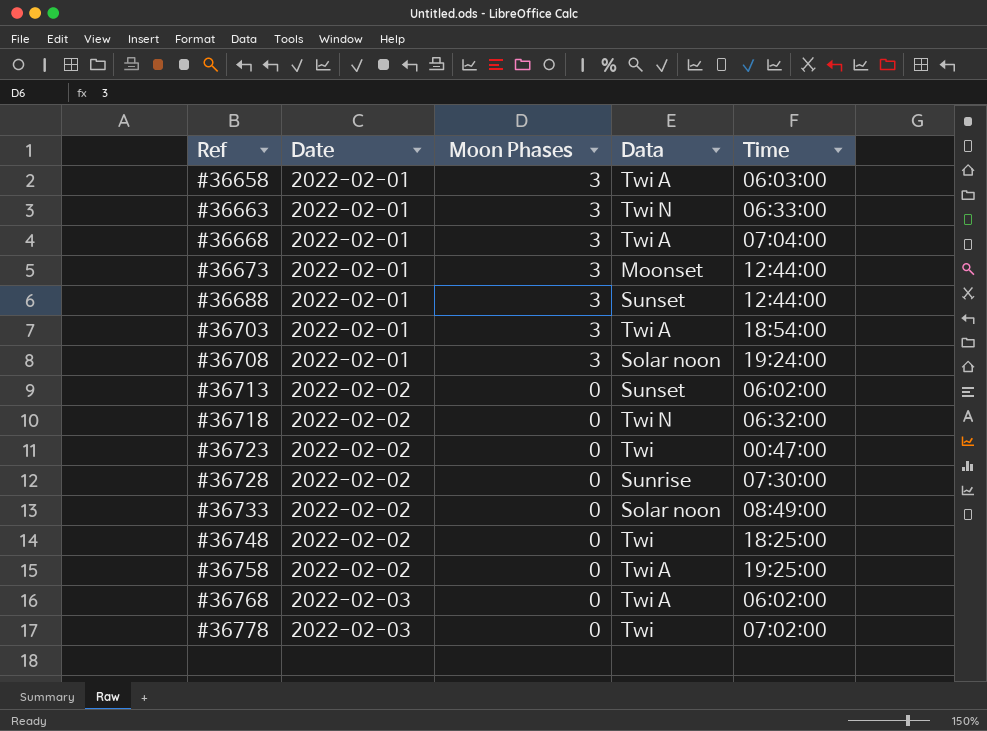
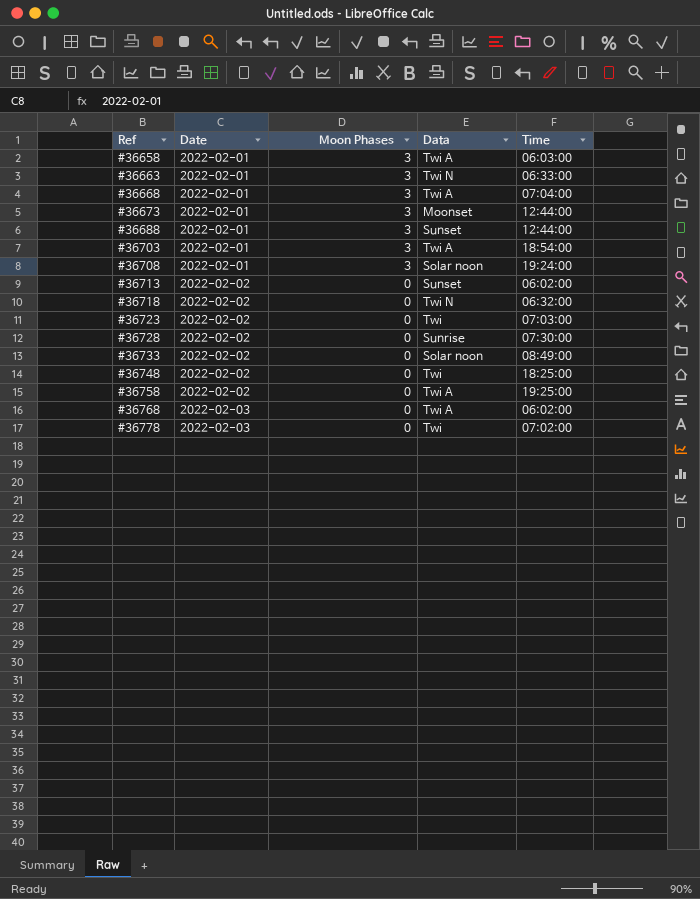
#36723 | Time: 00:47:00 -> 07:03:00

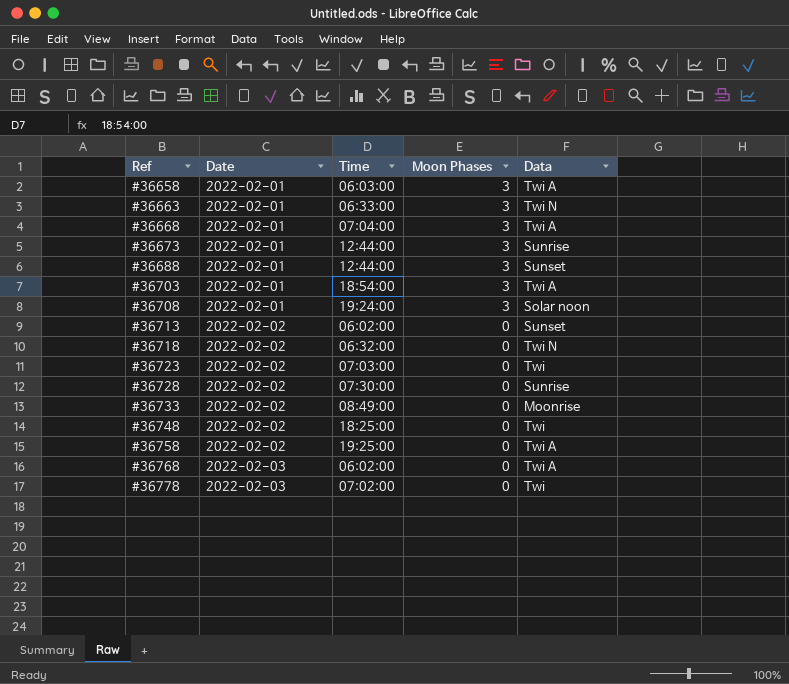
column Time | position: 5 -> 3
#36673 | Data: Moonset -> Sunrise
#36733 | Data: Solar noon -> Moonrise

